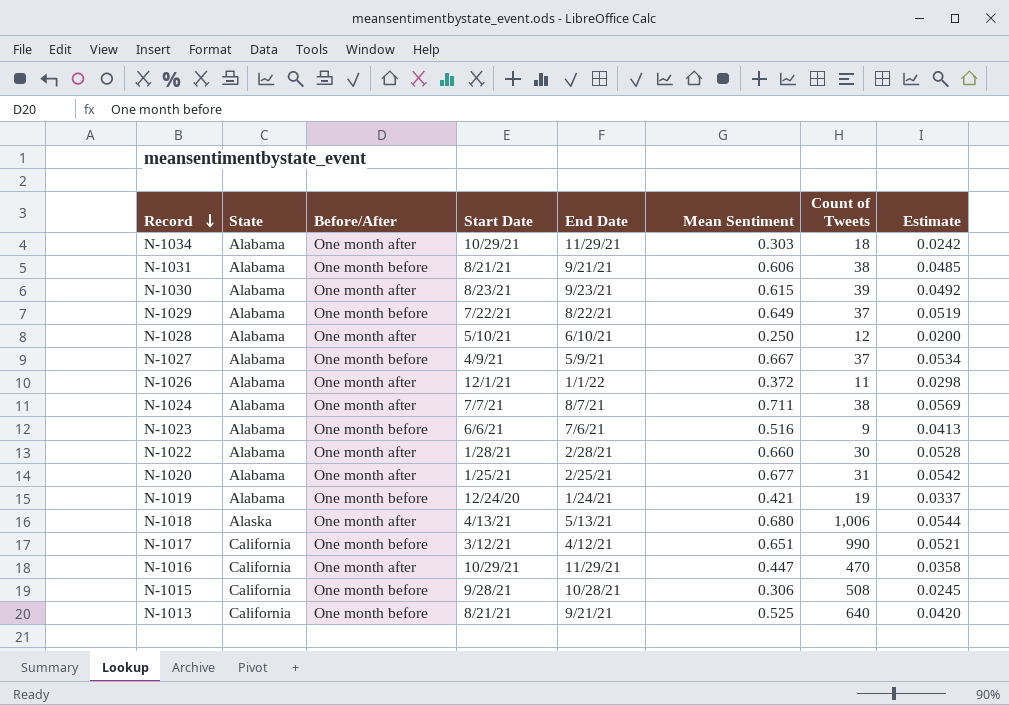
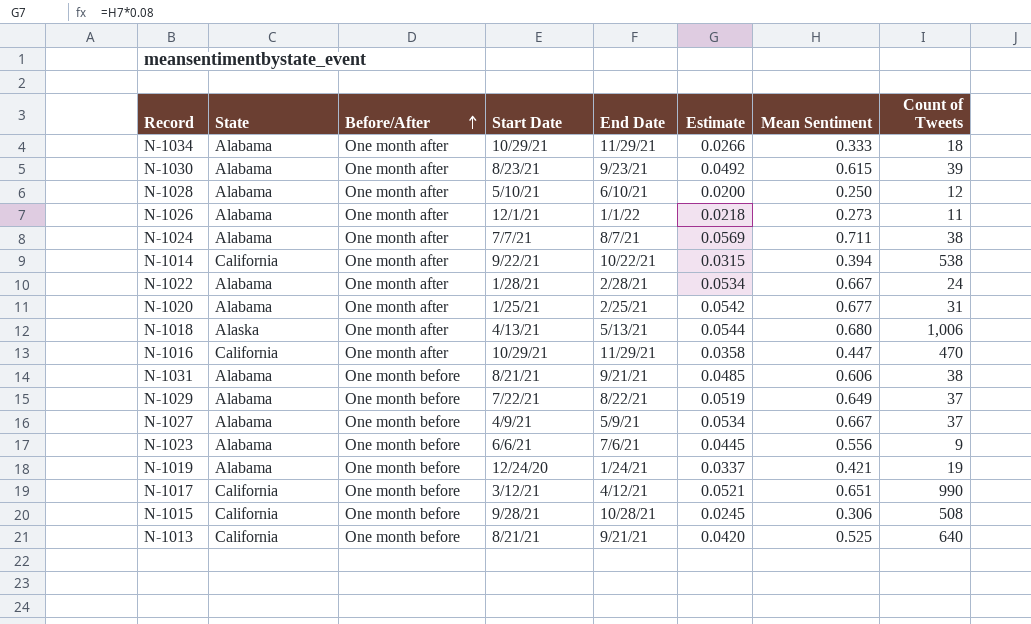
row order: Record descending -> Before/After ascending
column Estimate | position: 8 -> 6
N-1034 | Estimate: 0.0242 -> 0.0266
N-1034 | Mean Sentiment: 0.303 -> 0.333
N-1026 | Estimate: 0.0298 -> 0.0218
N-1026 | Mean Sentiment: 0.372 -> 0.273
row N-1014: none -> California | One month after | 9/22/21 | 10/22/21 | 0.0315 | 0.394 | 538
N-1022 | Estimate: 0.0528 -> 0.0534
N-1022 | Mean Sentiment: 0.660 -> 0.667
N-1022 | Count of Tweets: 30 -> 24
N-1023 | Estimate: 0.0413 -> 0.0445
N-1023 | Mean Sentiment: 0.516 -> 0.556

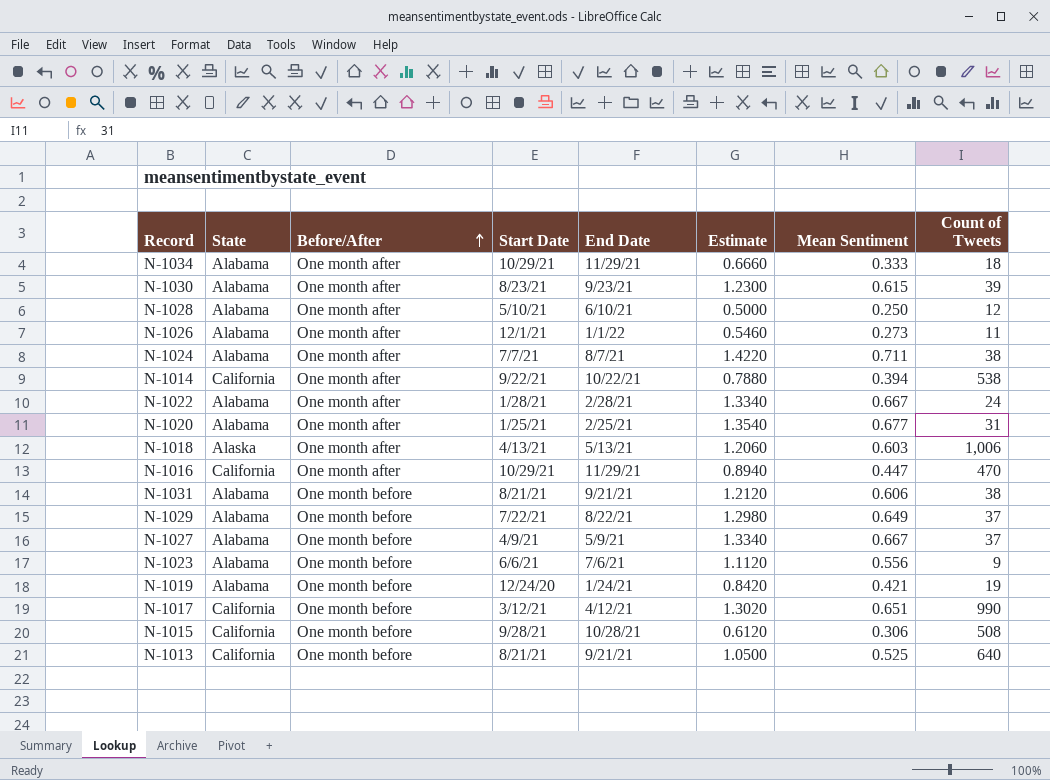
column Estimate | formula: [Mean Sentiment] * 0.08 -> [Mean Sentiment] * 2
N-1018 | Mean Sentiment: 0.680 -> 0.603

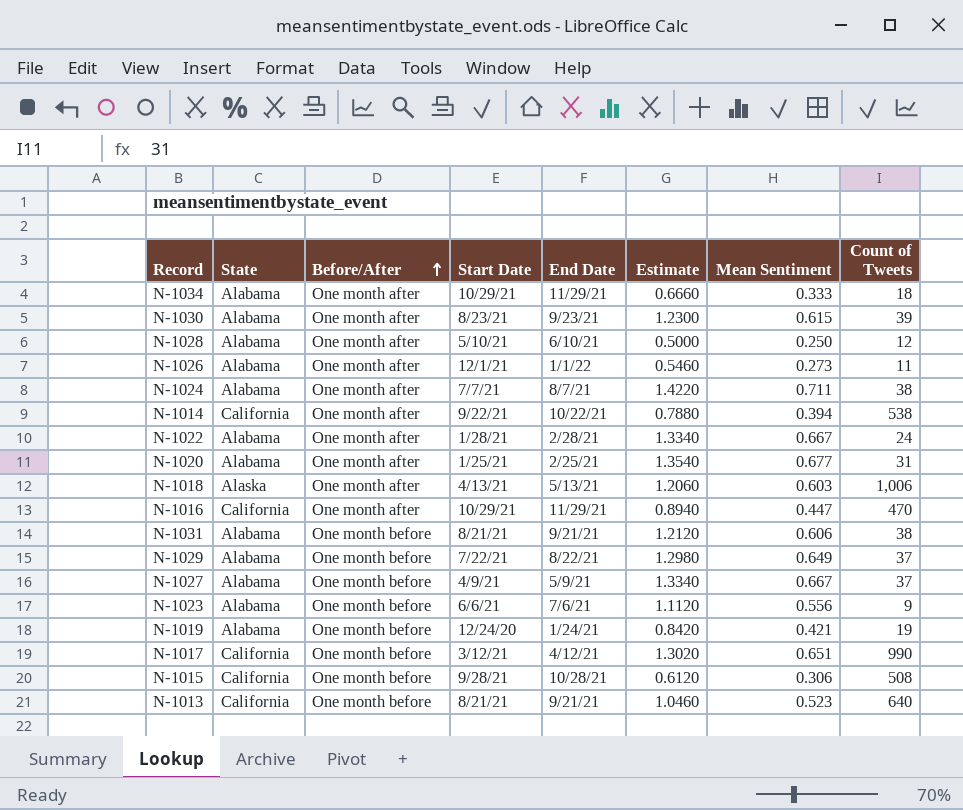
N-1013 | Estimate: 1.0500 -> 1.0460
N-1013 | Mean Sentiment: 0.525 -> 0.523

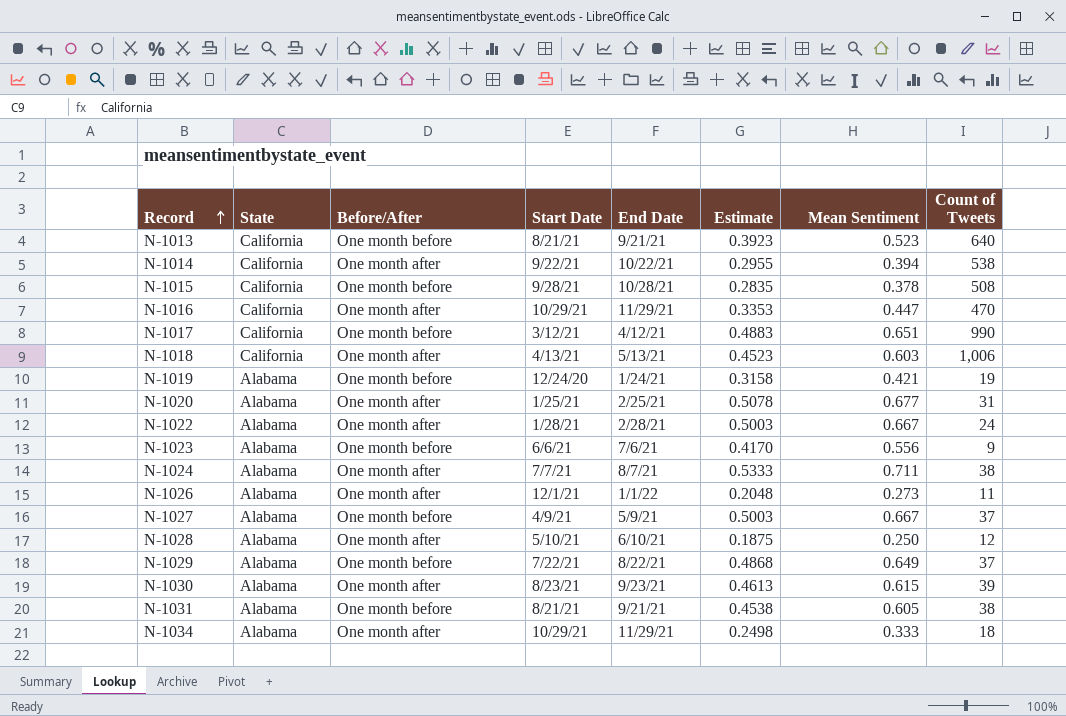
row order: Before/After ascending -> Record ascending
column Estimate | formula: [Mean Sentiment] * 2 -> [Mean Sentiment] * 0.75
N-1015 | Mean Sentiment: 0.306 -> 0.378
N-1018 | State: Alaska -> California
N-1031 | Mean Sentiment: 0.606 -> 0.605

